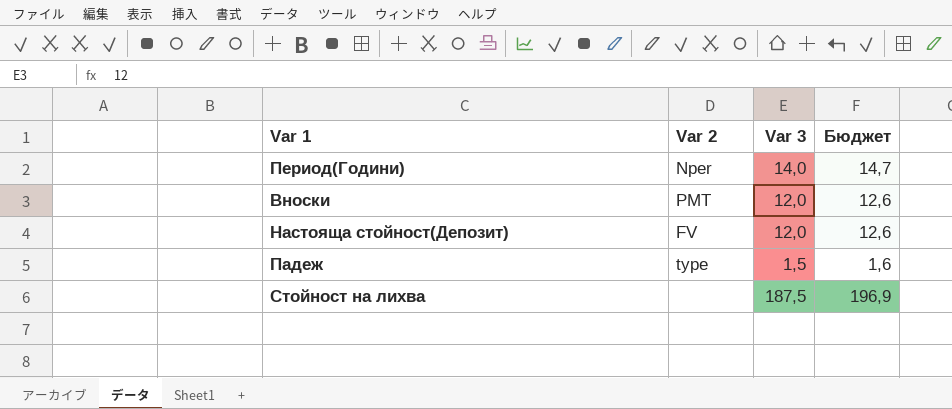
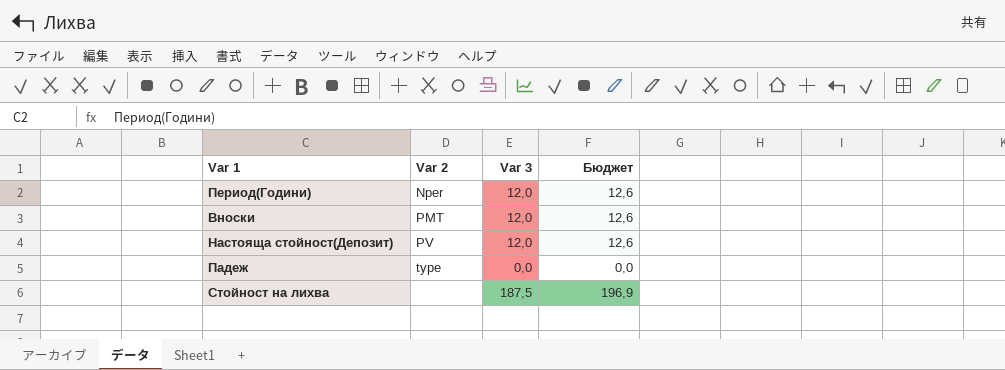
Период(Години) | Var 3: 14,0 -> 12,0
Период(Години) | Бюджет: 14,7 -> 12,6
Настояща стойност(Депозит) | Var 2: FV -> PV
Падеж | Var 3: 1,5 -> 0,0
Падеж | Бюджет: 1,6 -> 0,0

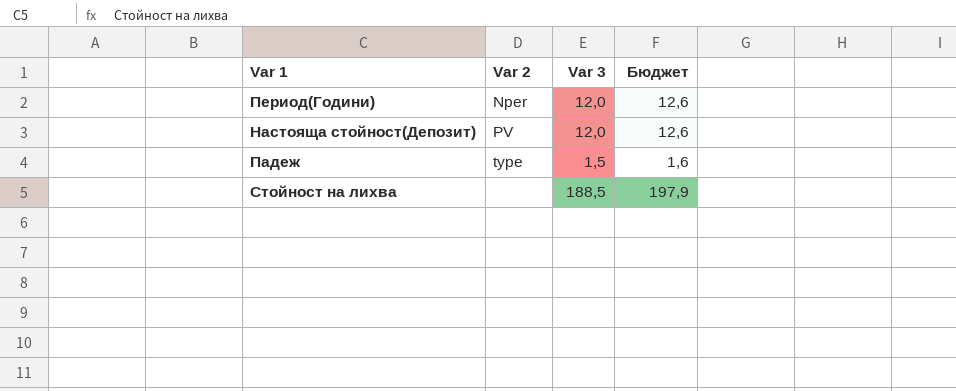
row Вноски: PMT | 12,0 | 12,6 -> none
Падеж | Var 3: 0,0 -> 1,5
Падеж | Бюджет: 0,0 -> 1,6
Стойност на лихва | Var 3: 187,5 -> 188,5
Стойност на лихва | Бюджет: 196,9 -> 197,9

